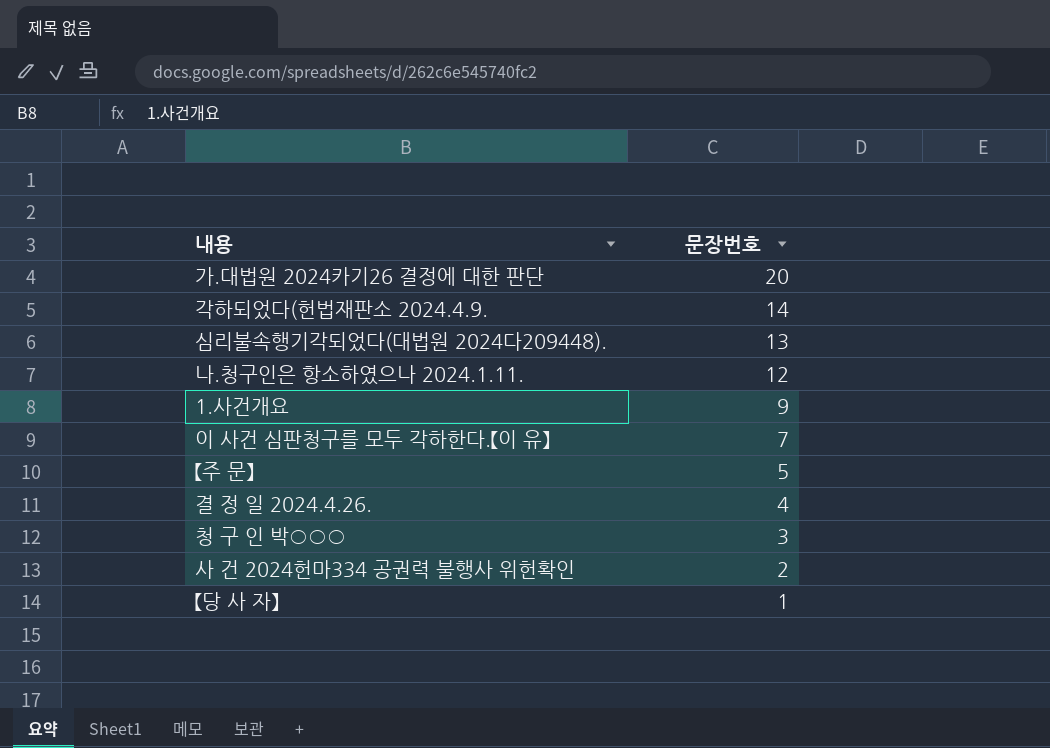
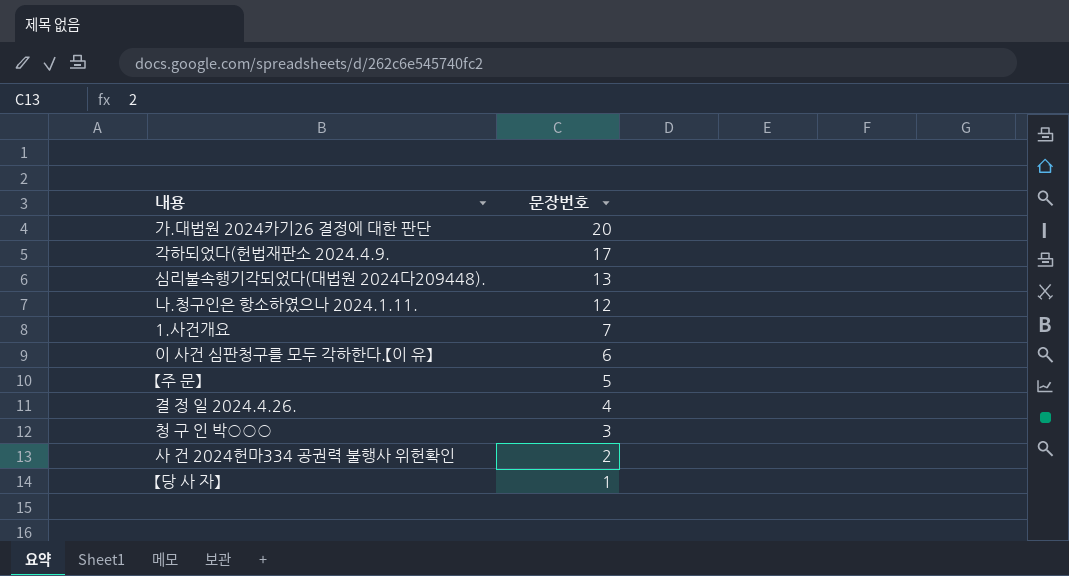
각하되었다(헌법재판소 2024.4.9. | 문장번호: 14 -> 17
1.사건개요 | 문장번호: 9 -> 7
이 사건 심판청구를 모두 각하한다.【이 유】 | 문장번호: 7 -> 6

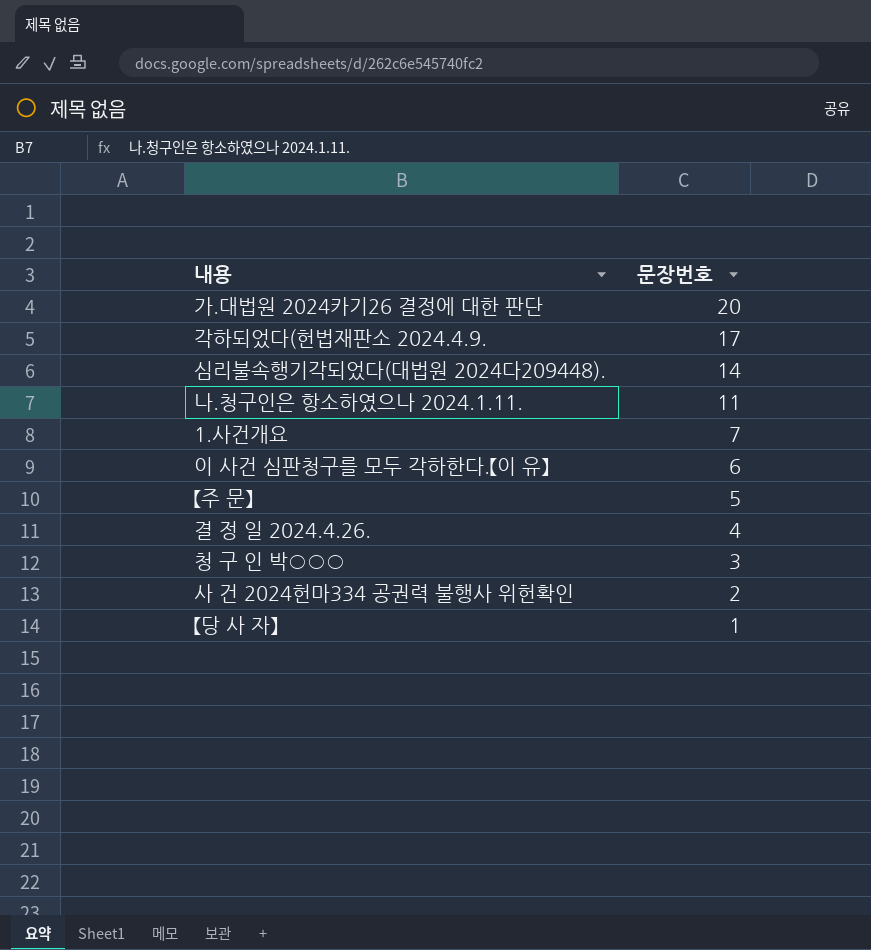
심리불속행기각되었다(대법원 2024다209448). | 문장번호: 13 -> 14
나.청구인은 항소하였으나 2024.1.11. | 문장번호: 12 -> 11

